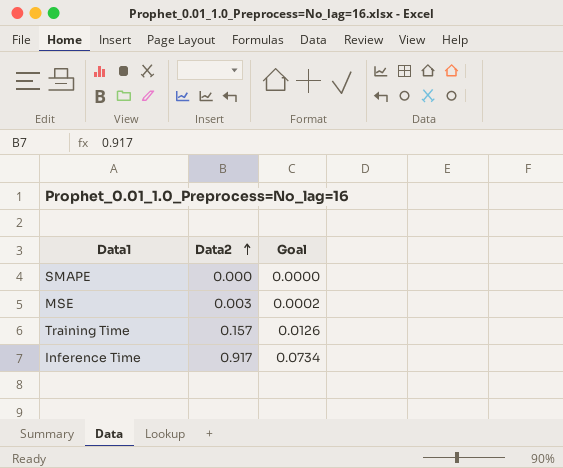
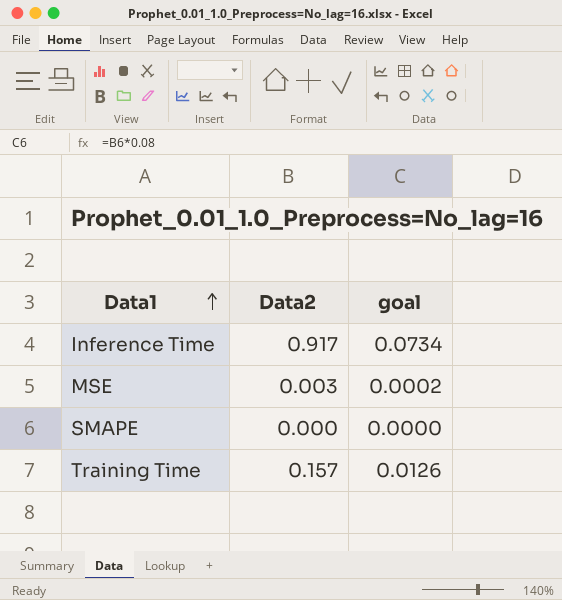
row order: Data2 ascending -> Data1 ascending
column name: Goal -> goal

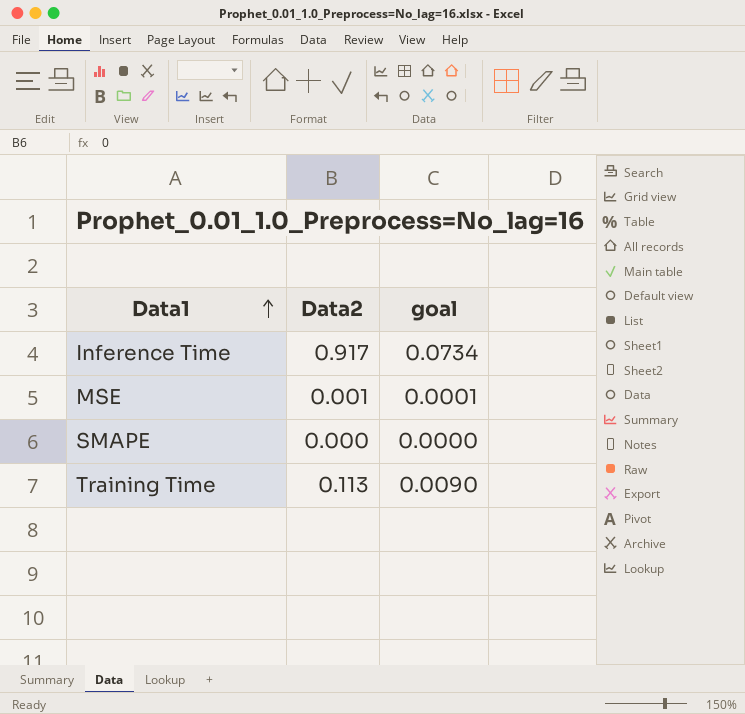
MSE | Data2: 0.003 -> 0.001
MSE | goal: 0.0002 -> 0.0001
Training Time | Data2: 0.157 -> 0.113
Training Time | goal: 0.0126 -> 0.0090

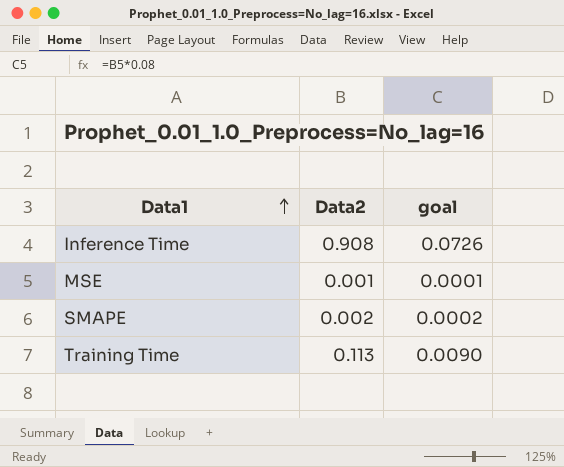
Inference Time | Data2: 0.917 -> 0.908
Inference Time | goal: 0.0734 -> 0.0726
SMAPE | Data2: 0.000 -> 0.002
SMAPE | goal: 0.0000 -> 0.0002

